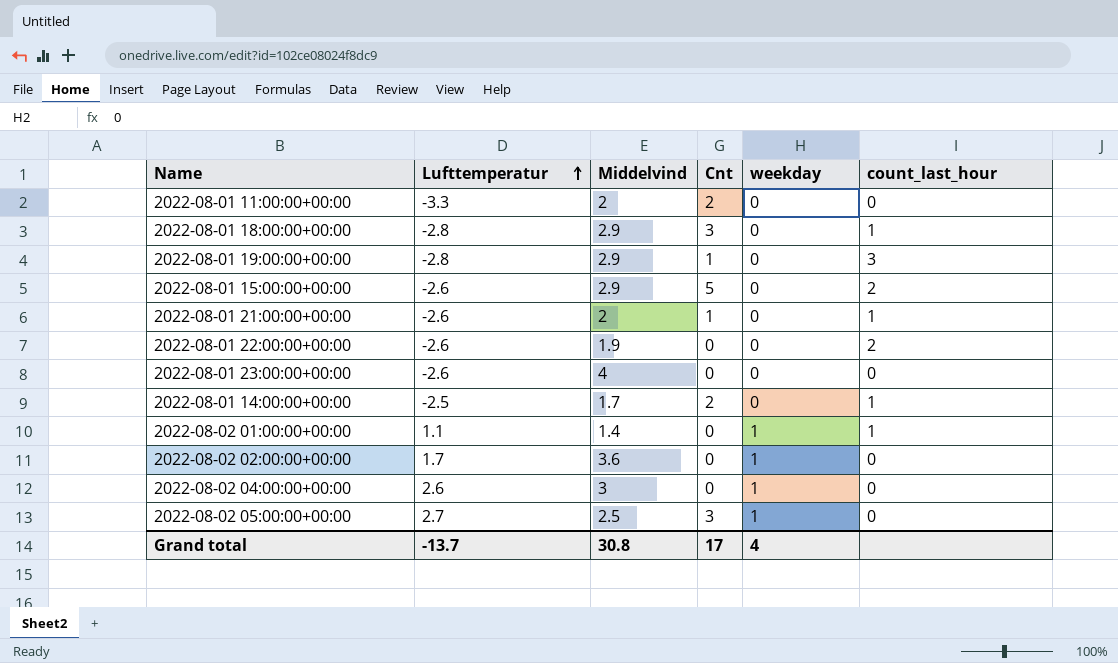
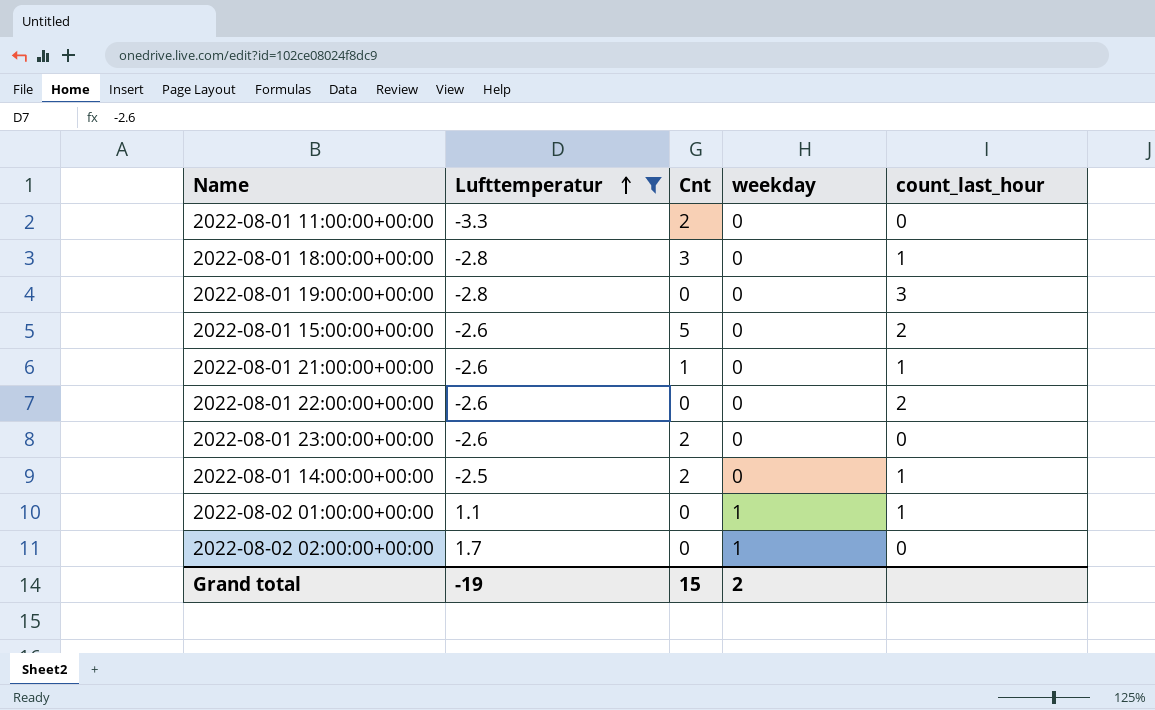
filter: none -> Lufttemperatur <= 1.7
column Middelvind | position: 3 -> none
2022-08-01 19:00:00+00:00 | Cnt: 1 -> 0
2022-08-01 23:00:00+00:00 | Cnt: 0 -> 2
Grand total | Lufttemperatur: -13.7 -> -19
Grand total | Cnt: 17 -> 15
Grand total | weekday: 4 -> 2

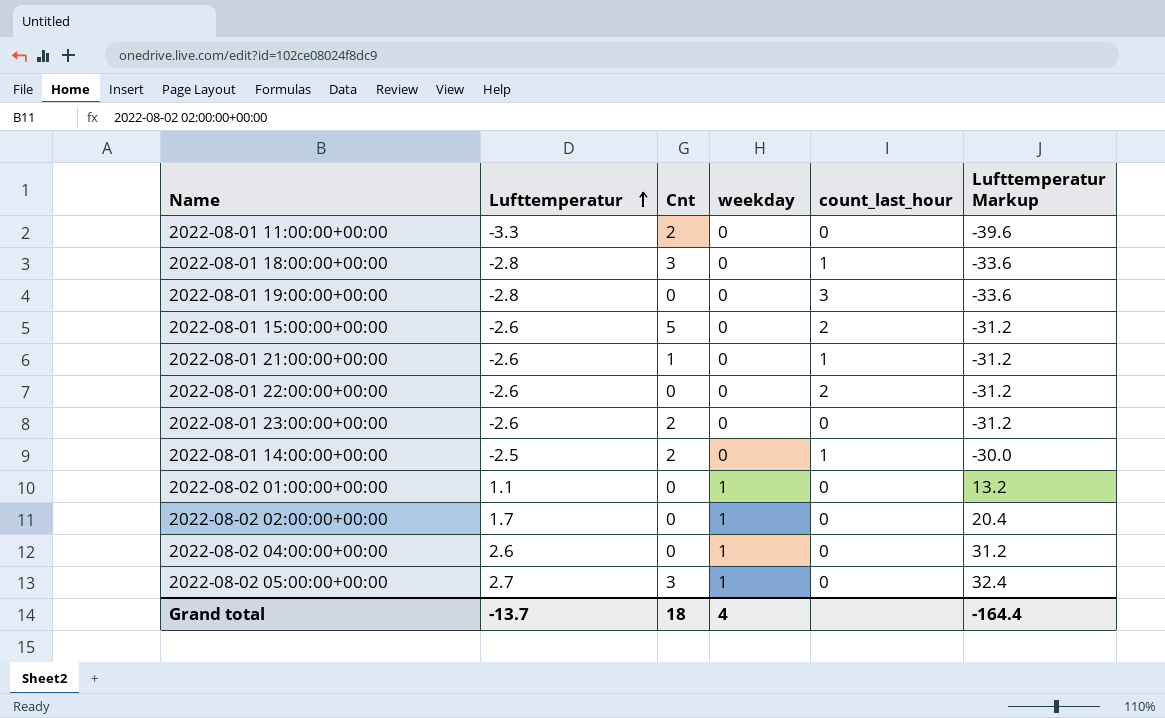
filter: Lufttemperatur <= 1.7 -> none
column Lufttemperatur Markup | formula: none -> [Lufttemperatur] * 12
2022-08-02 01:00:00+00:00 | count_last_hour: 1 -> 0
Grand total | Lufttemperatur: -19 -> -13.7
Grand total | Cnt: 15 -> 18
Grand total | weekday: 2 -> 4

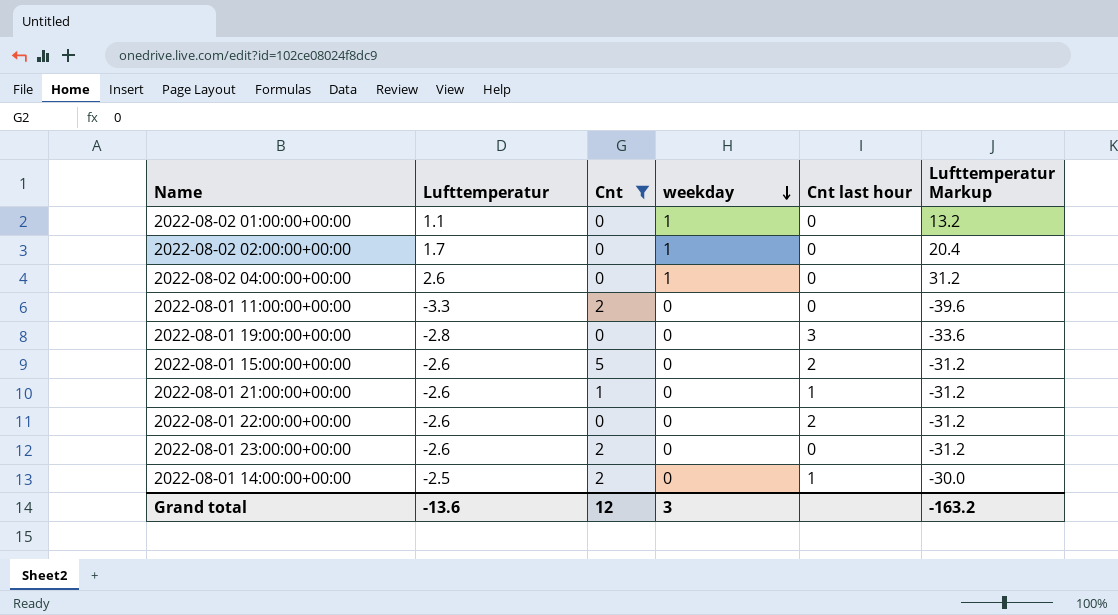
filter: none -> Cnt != 3
row order: Lufttemperatur ascending -> weekday descending
column name: count_last_hour -> Cnt last hour
Grand total | Lufttemperatur: -13.7 -> -13.6
Grand total | Cnt: 18 -> 12
Grand total | weekday: 4 -> 3
Grand total | Lufttemperatur Markup: -164.4 -> -163.2

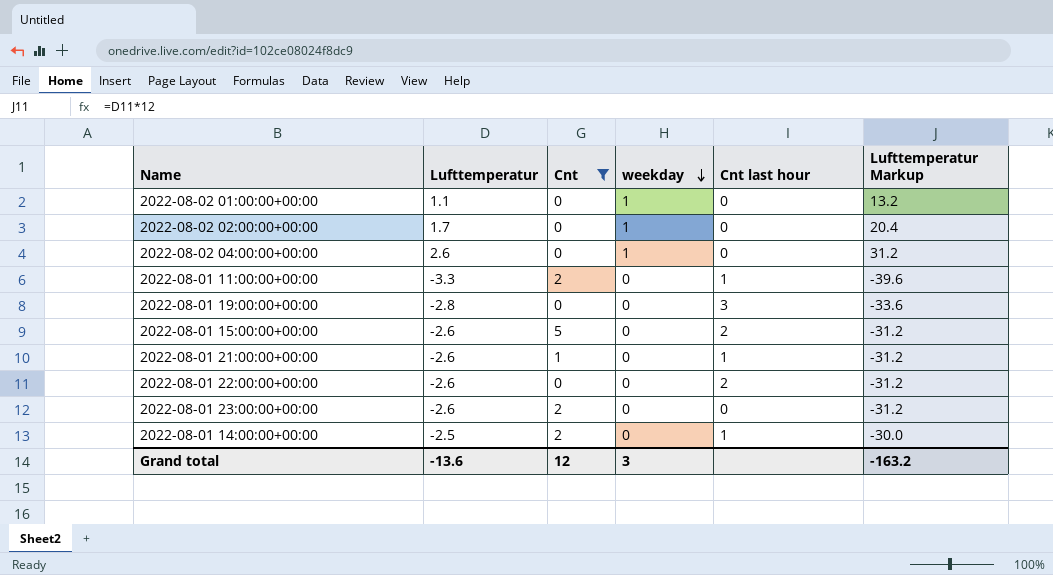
2022-08-01 11:00:00+00:00 | Cnt last hour: 0 -> 1

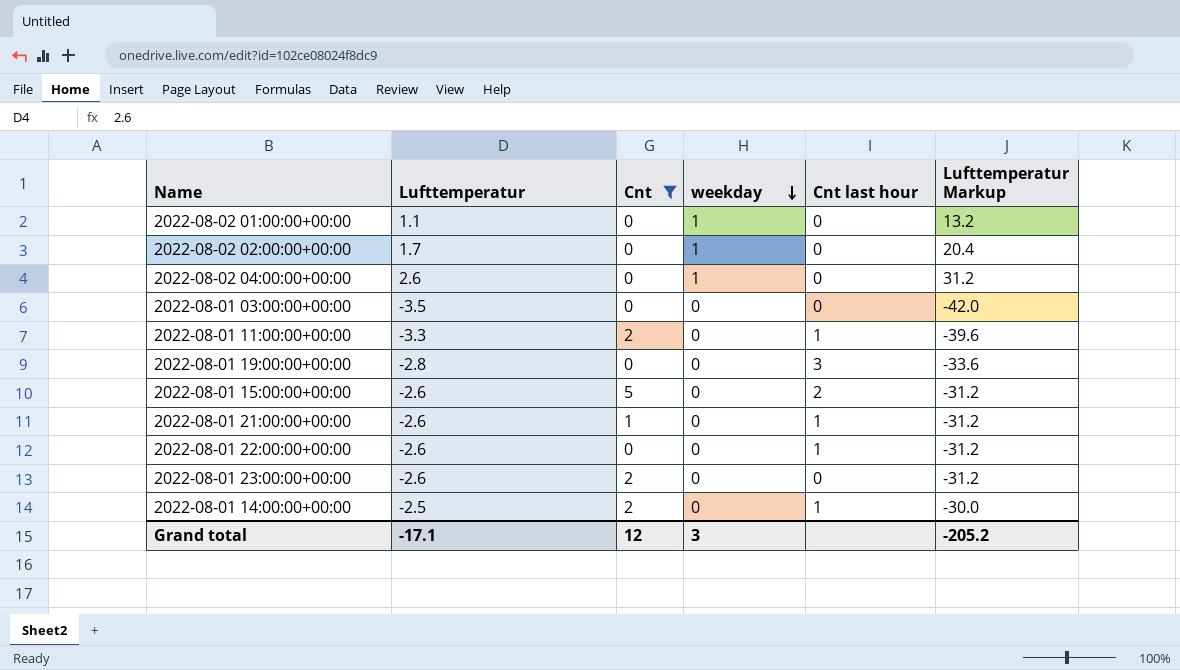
row 2022-08-01 03:00:00+00:00: none -> -3.5 | 0 | 0 | 0 | -42.0
2022-08-01 22:00:00+00:00 | Cnt last hour: 2 -> 1
Grand total | Lufttemperatur: -13.6 -> -17.1
Grand total | Lufttemperatur Markup: -163.2 -> -205.2

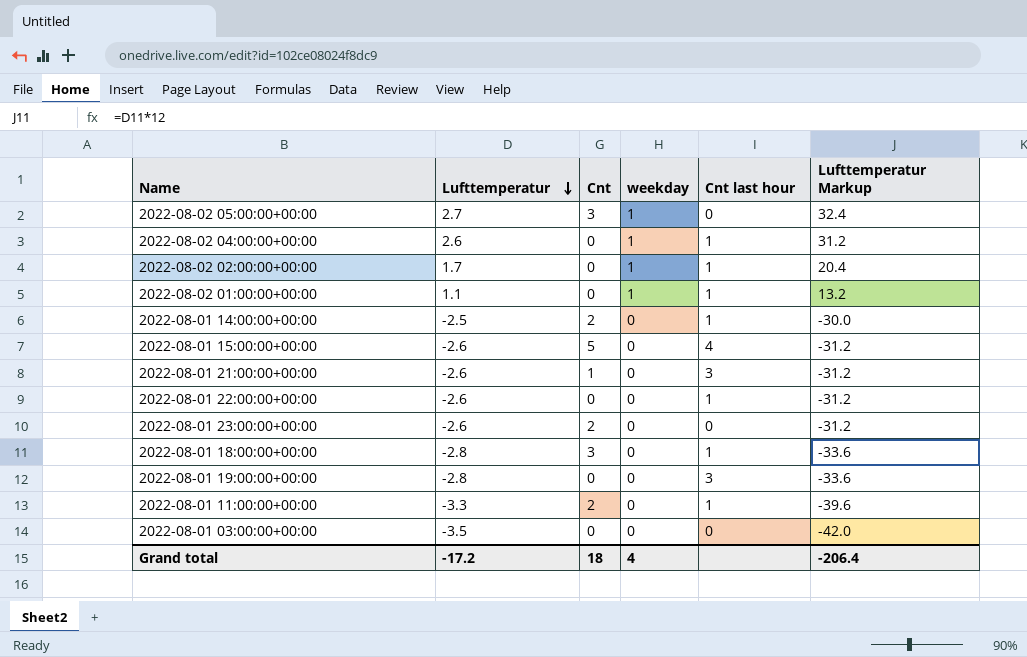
filter: Cnt != 3 -> none
row order: weekday descending -> Lufttemperatur descending
2022-08-02 04:00:00+00:00 | Cnt last hour: 0 -> 1
2022-08-02 02:00:00+00:00 | Cnt last hour: 0 -> 1
2022-08-02 01:00:00+00:00 | Cnt last hour: 0 -> 1
2022-08-01 15:00:00+00:00 | Cnt last hour: 2 -> 4
2022-08-01 21:00:00+00:00 | Cnt last hour: 1 -> 3
Grand total | Lufttemperatur: -17.1 -> -17.2
Grand total | Cnt: 12 -> 18
Grand total | weekday: 3 -> 4
Grand total | Lufttemperatur Markup: -205.2 -> -206.4

